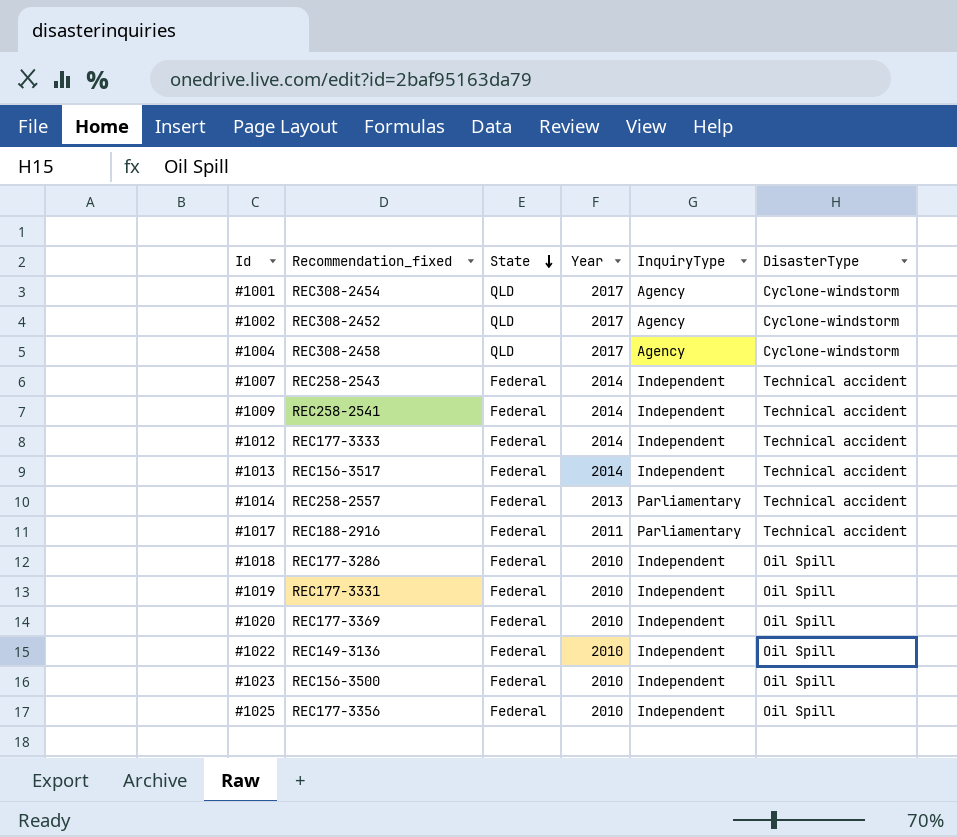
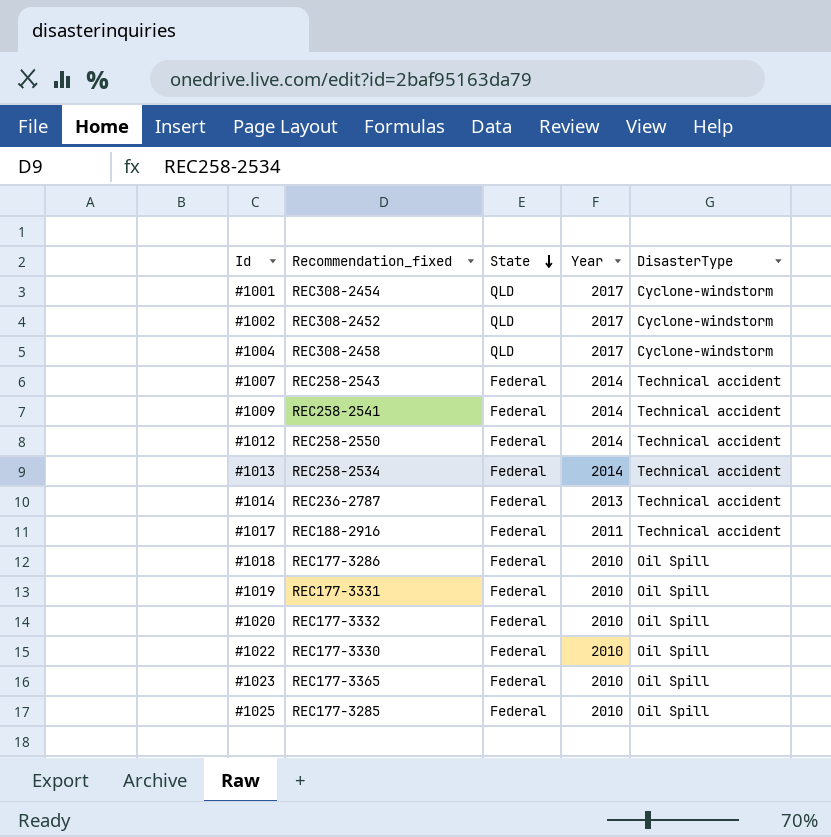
column InquiryType | position: 5 -> none
#1012 | Recommendation_fixed: REC177-3333 -> REC258-2550
#1013 | Recommendation_fixed: REC156-3517 -> REC258-2534
#1014 | Recommendation_fixed: REC258-2557 -> REC236-2787
#1020 | Recommendation_fixed: REC177-3369 -> REC177-3332
#1022 | Recommendation_fixed: REC149-3136 -> REC177-3330
#1023 | Recommendation_fixed: REC156-3500 -> REC177-3365
#1025 | Recommendation_fixed: REC177-3356 -> REC177-3285

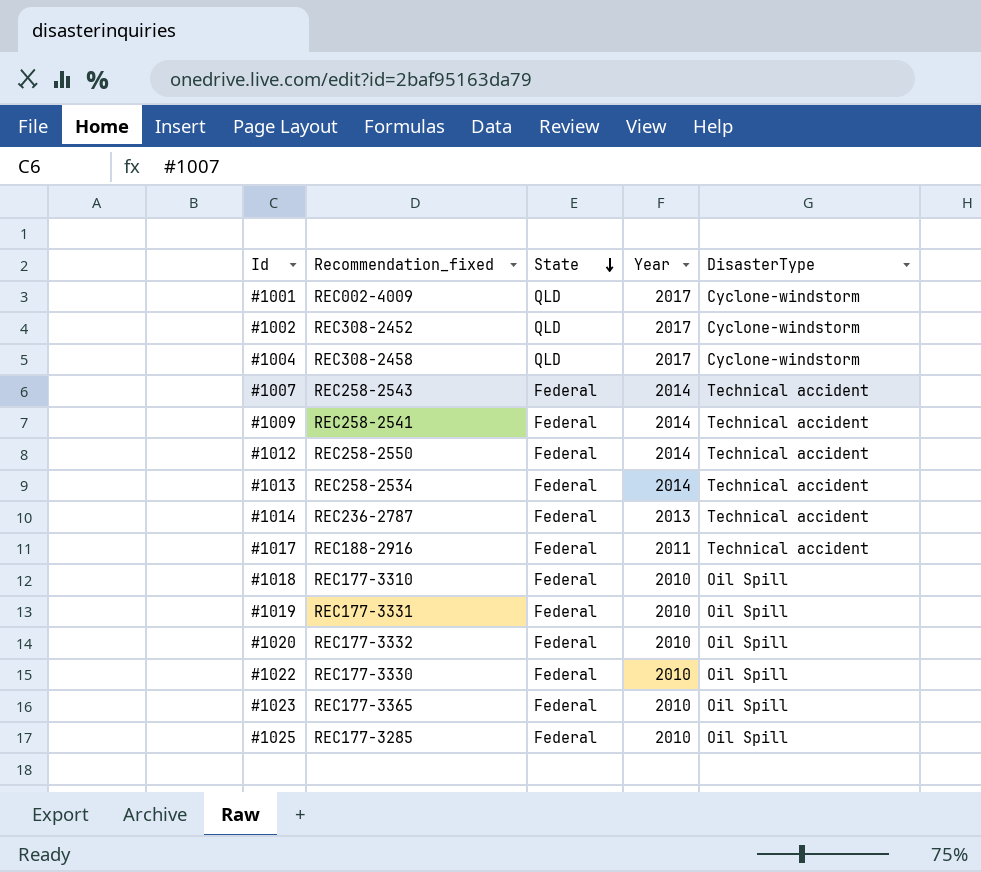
#1001 | Recommendation_fixed: REC308-2454 -> REC002-4009
#1018 | Recommendation_fixed: REC177-3286 -> REC177-3310

